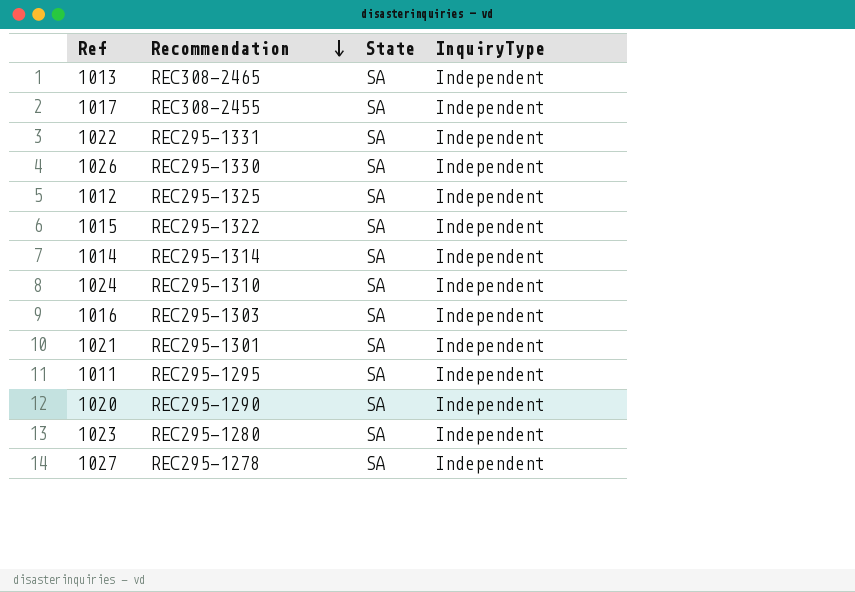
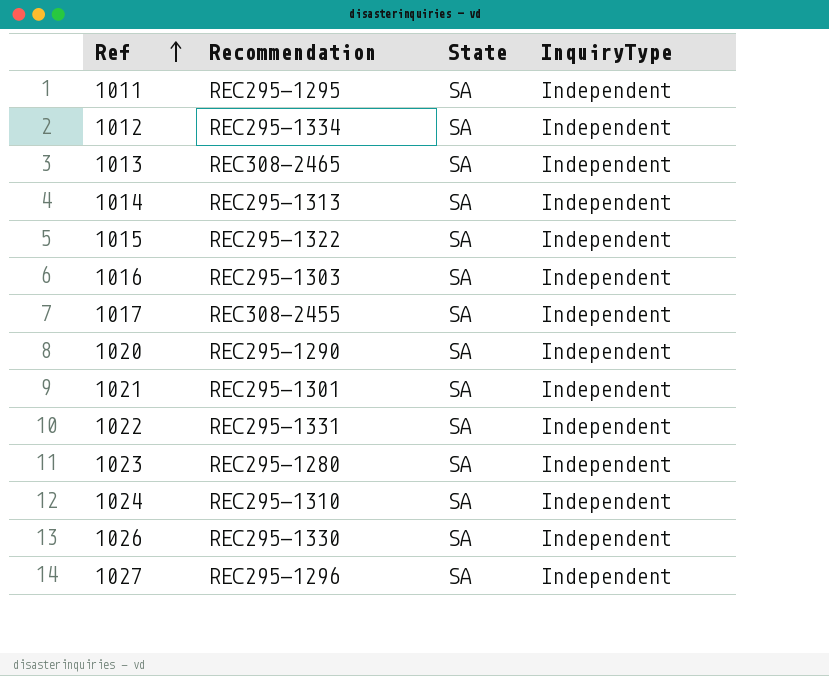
row order: Recommendation descending -> Ref ascending
1012 | Recommendation: REC295-1325 -> REC295-1334
1014 | Recommendation: REC295-1314 -> REC295-1313
1027 | Recommendation: REC295-1278 -> REC295-1296

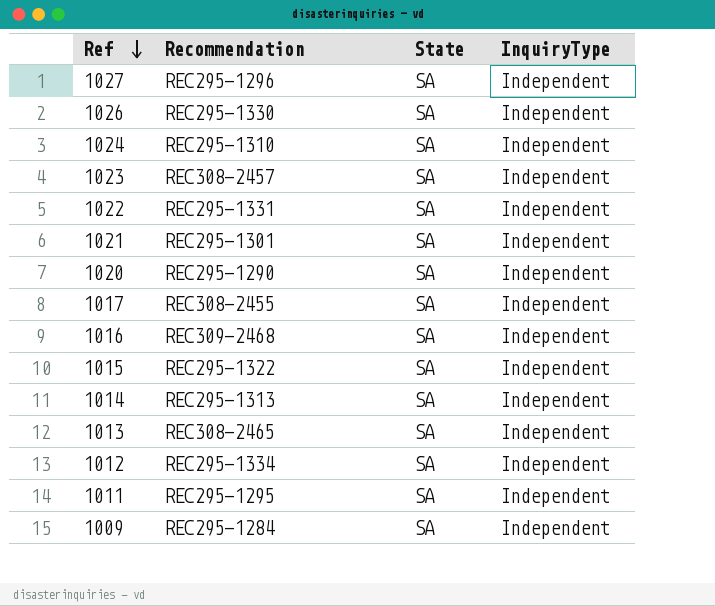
row order: Ref ascending -> Ref descending
1023 | Recommendation: REC295-1280 -> REC308-2457
1016 | Recommendation: REC295-1303 -> REC309-2468
row 1009: none -> REC295-1284 | SA | Independent

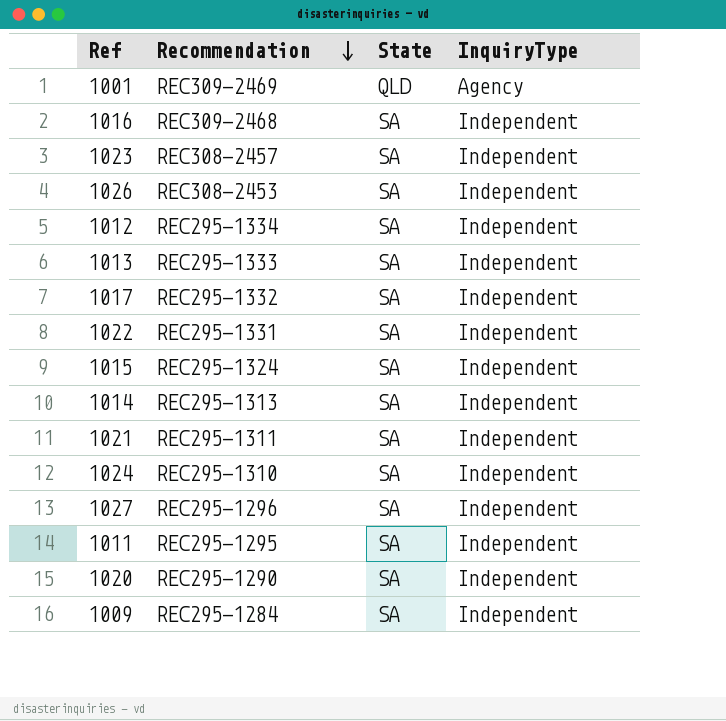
row order: Ref descending -> Recommendation descending
row 1001: none -> REC309-2469 | QLD | Agency
1026 | Recommendation: REC295-1330 -> REC308-2453
1013 | Recommendation: REC308-2465 -> REC295-1333
1017 | Recommendation: REC308-2455 -> REC295-1332
1015 | Recommendation: REC295-1322 -> REC295-1324
1021 | Recommendation: REC295-1301 -> REC295-1311

